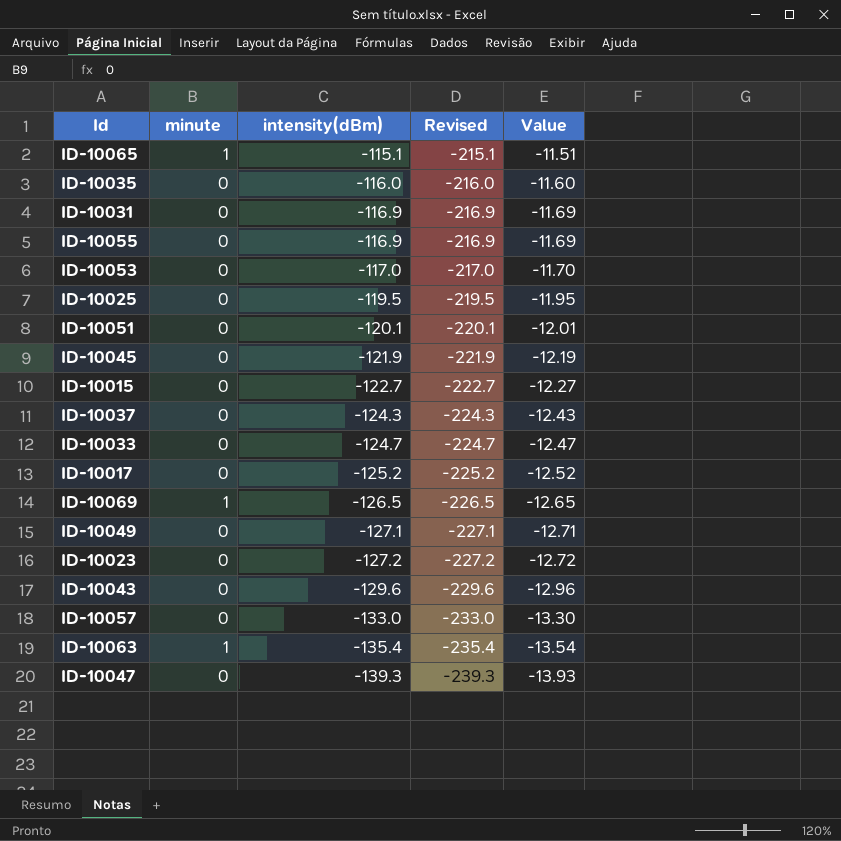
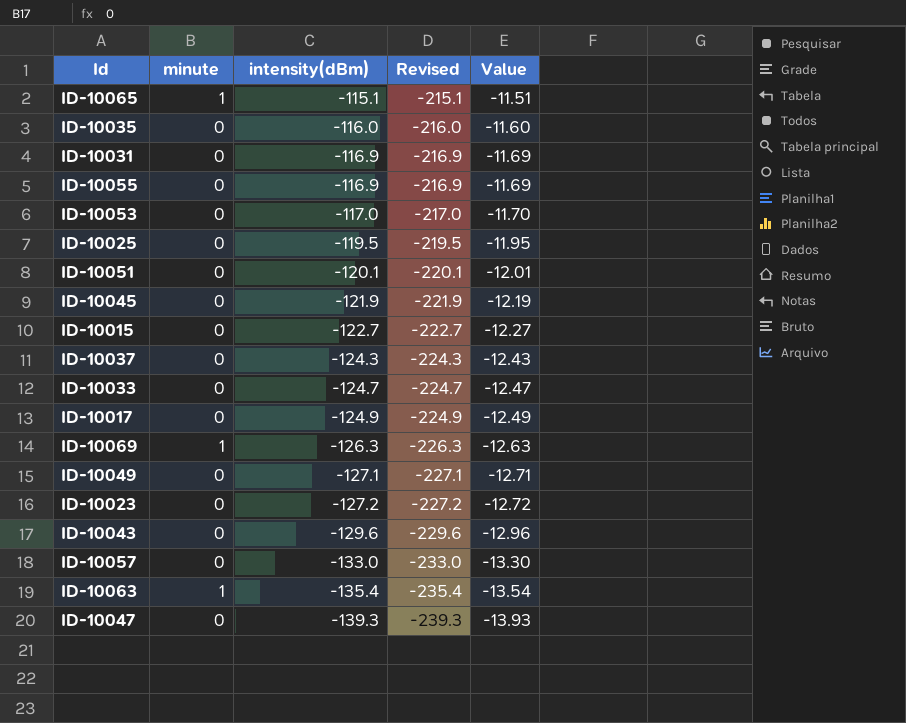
ID-10017 | intensity(dBm): -125.2 -> -124.9
ID-10017 | Revised: -225.2 -> -224.9
ID-10017 | Value: -12.52 -> -12.49
ID-10069 | intensity(dBm): -126.5 -> -126.3
ID-10069 | Revised: -226.5 -> -226.3
ID-10069 | Value: -12.65 -> -12.63

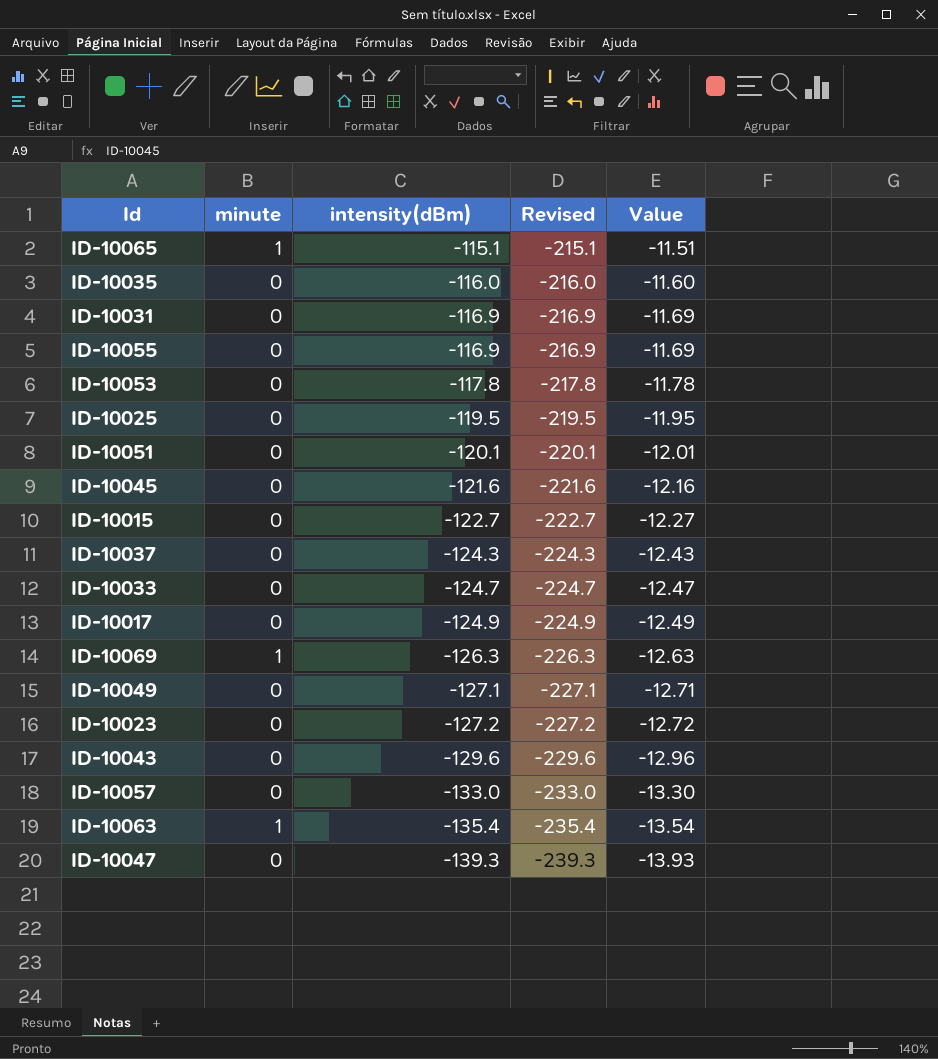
ID-10053 | intensity(dBm): -117.0 -> -117.8
ID-10053 | Revised: -217.0 -> -217.8
ID-10053 | Value: -11.70 -> -11.78
ID-10045 | intensity(dBm): -121.9 -> -121.6
ID-10045 | Revised: -221.9 -> -221.6
ID-10045 | Value: -12.19 -> -12.16

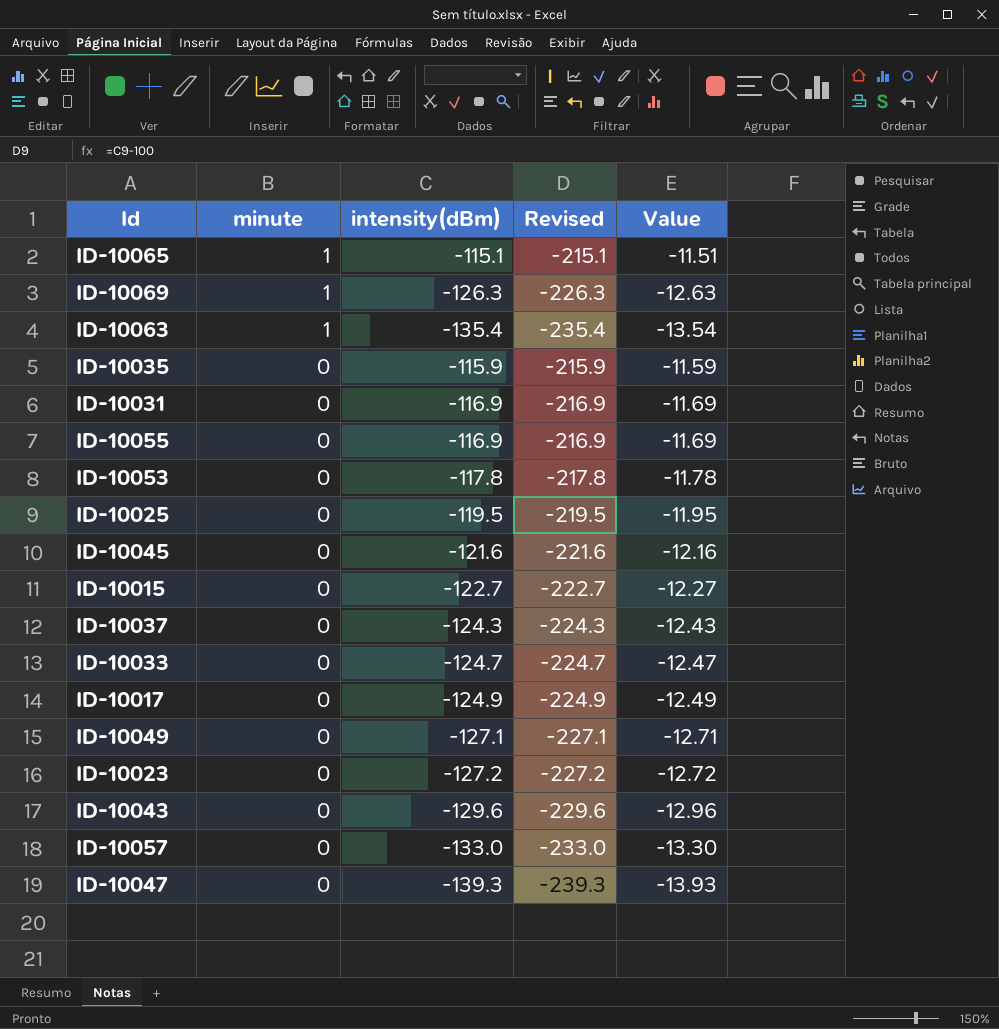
row order: intensity(dBm) descending -> minute descending
row ID-10051: 0 | -120.1 | -220.1 | -12.01 -> none
ID-10035 | intensity(dBm): -116.0 -> -115.9
ID-10035 | Revised: -216.0 -> -215.9
ID-10035 | Value: -11.60 -> -11.59

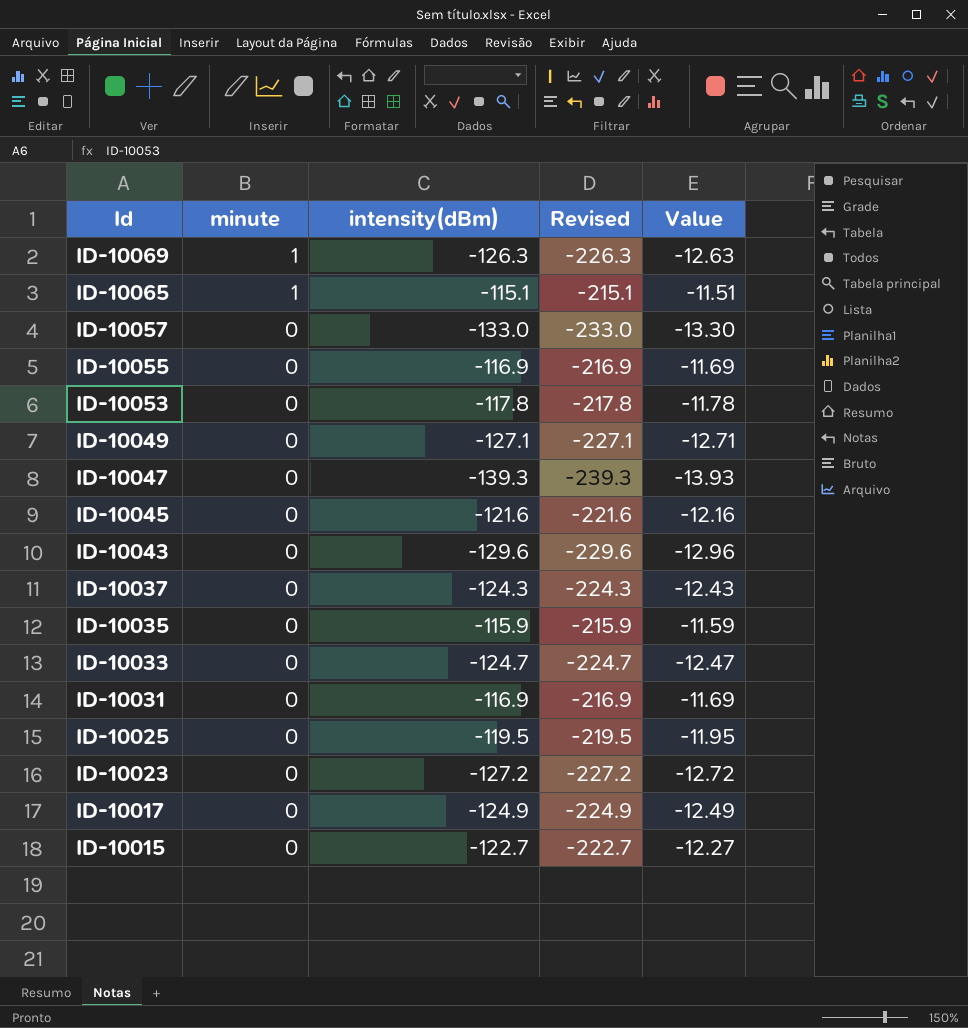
row order: minute descending -> Id descending
row ID-10063: 1 | -135.4 | -235.4 | -13.54 -> none

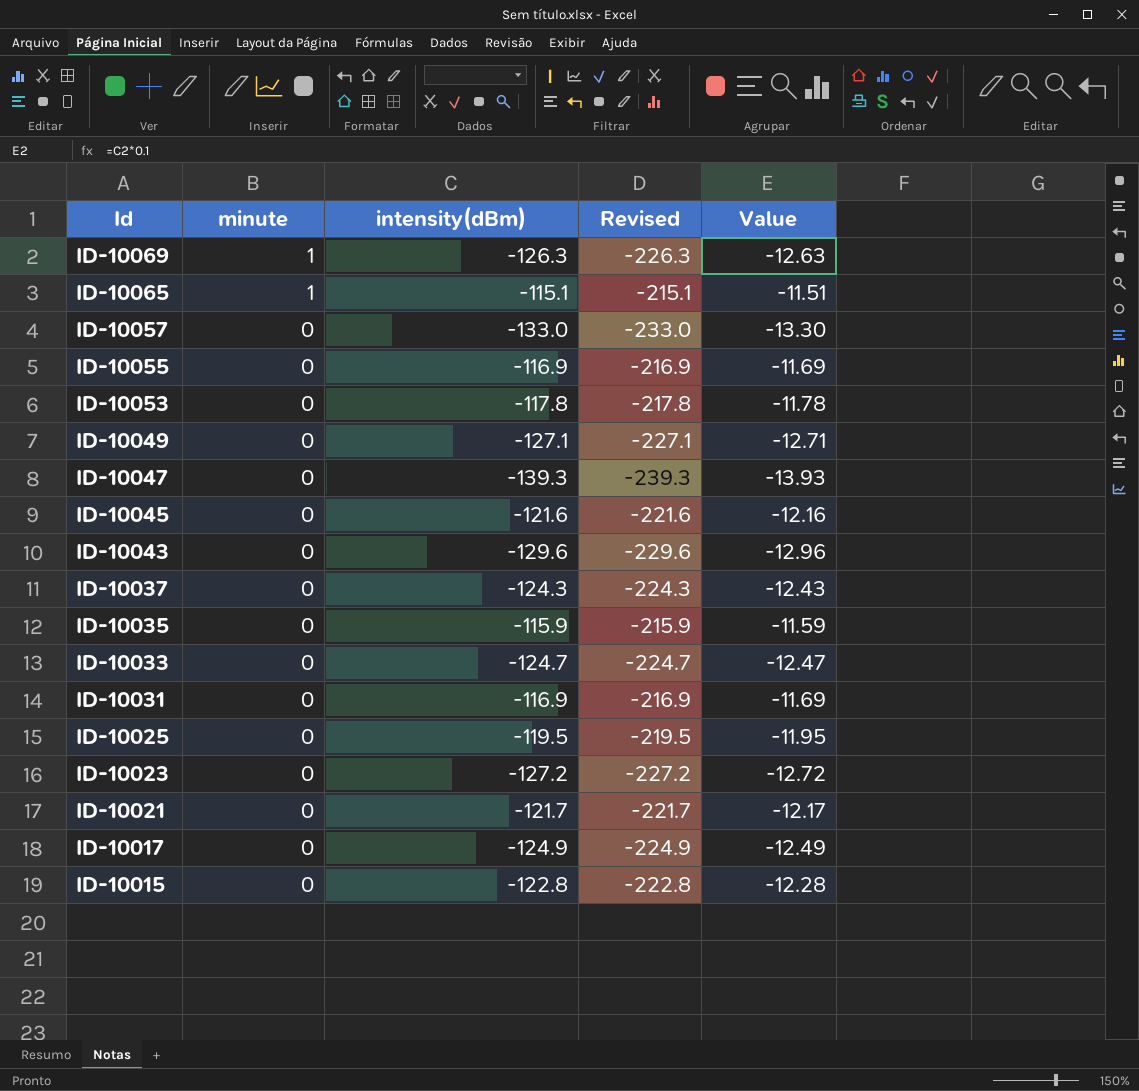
row ID-10021: none -> 0 | -121.7 | -221.7 | -12.17
ID-10015 | intensity(dBm): -122.7 -> -122.8
ID-10015 | Revised: -222.7 -> -222.8
ID-10015 | Value: -12.27 -> -12.28

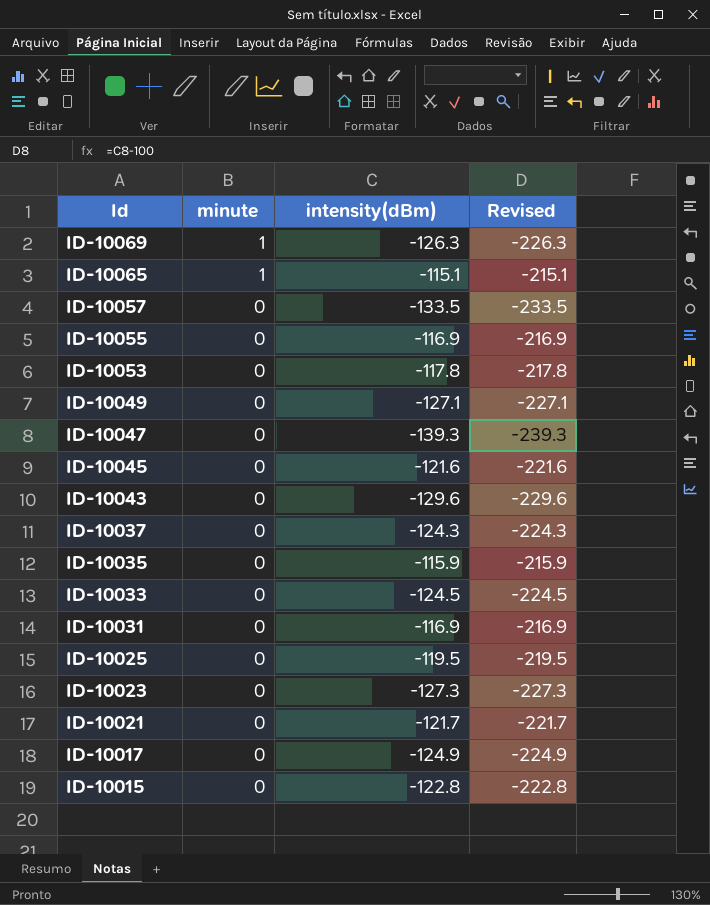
column Value | formula: [intensity(dBm)] * 0.1 -> none
ID-10057 | intensity(dBm): -133.0 -> -133.5
ID-10057 | Revised: -233.0 -> -233.5
ID-10033 | intensity(dBm): -124.7 -> -124.5
ID-10033 | Revised: -224.7 -> -224.5
ID-10023 | intensity(dBm): -127.2 -> -127.3
ID-10023 | Revised: -227.2 -> -227.3

